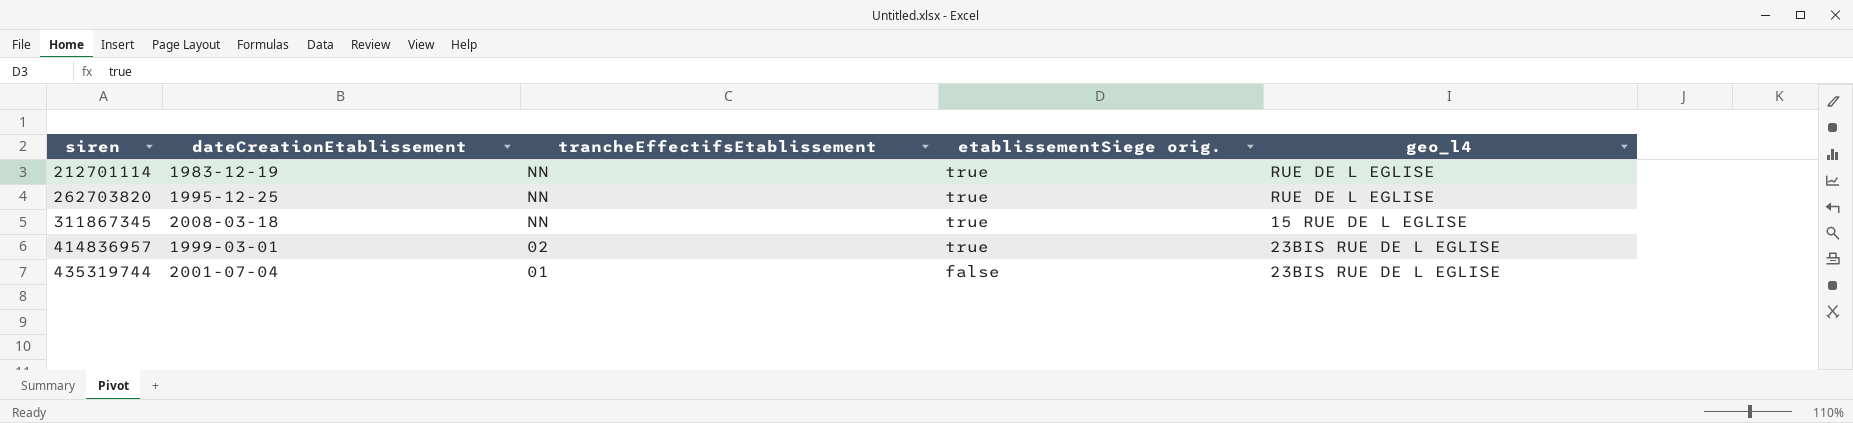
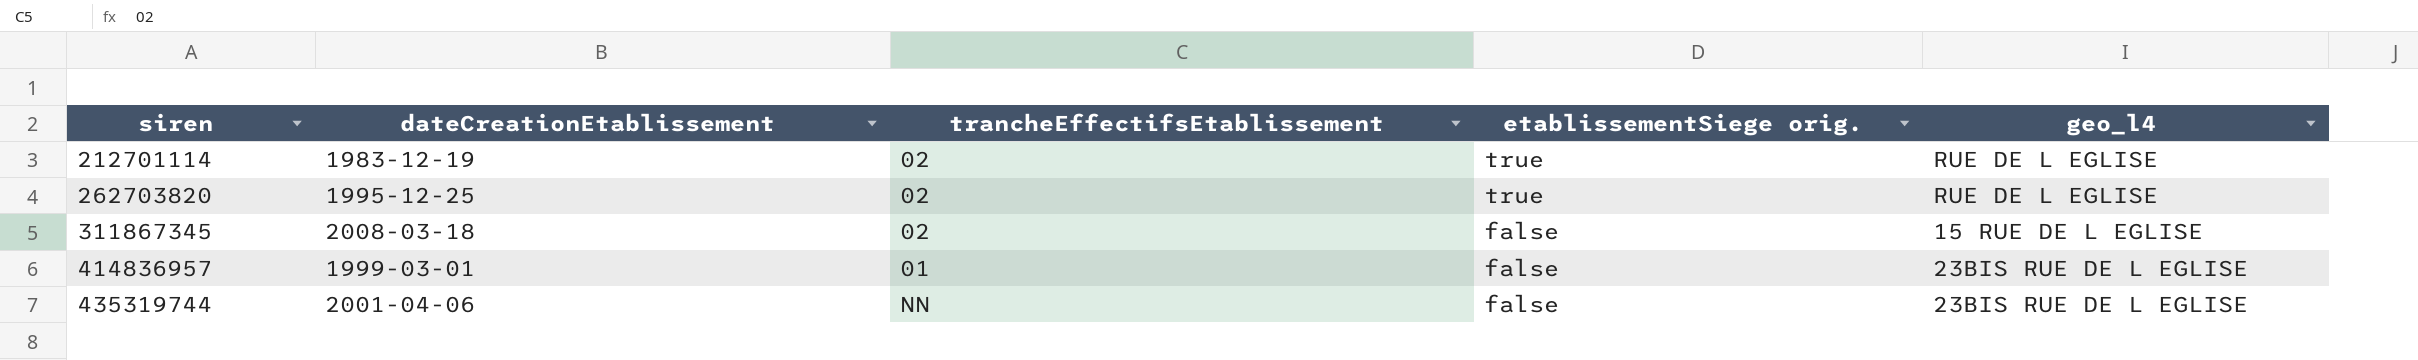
212701114 | trancheEffectifsEtablissement: NN -> 02
262703820 | trancheEffectifsEtablissement: NN -> 02
311867345 | trancheEffectifsEtablissement: NN -> 02
311867345 | etablissementSiege orig.: true -> false
414836957 | trancheEffectifsEtablissement: 02 -> 01
414836957 | etablissementSiege orig.: true -> false
435319744 | dateCreationEtablissement: 2001-07-04 -> 2001-04-06
435319744 | trancheEffectifsEtablissement: 01 -> NN

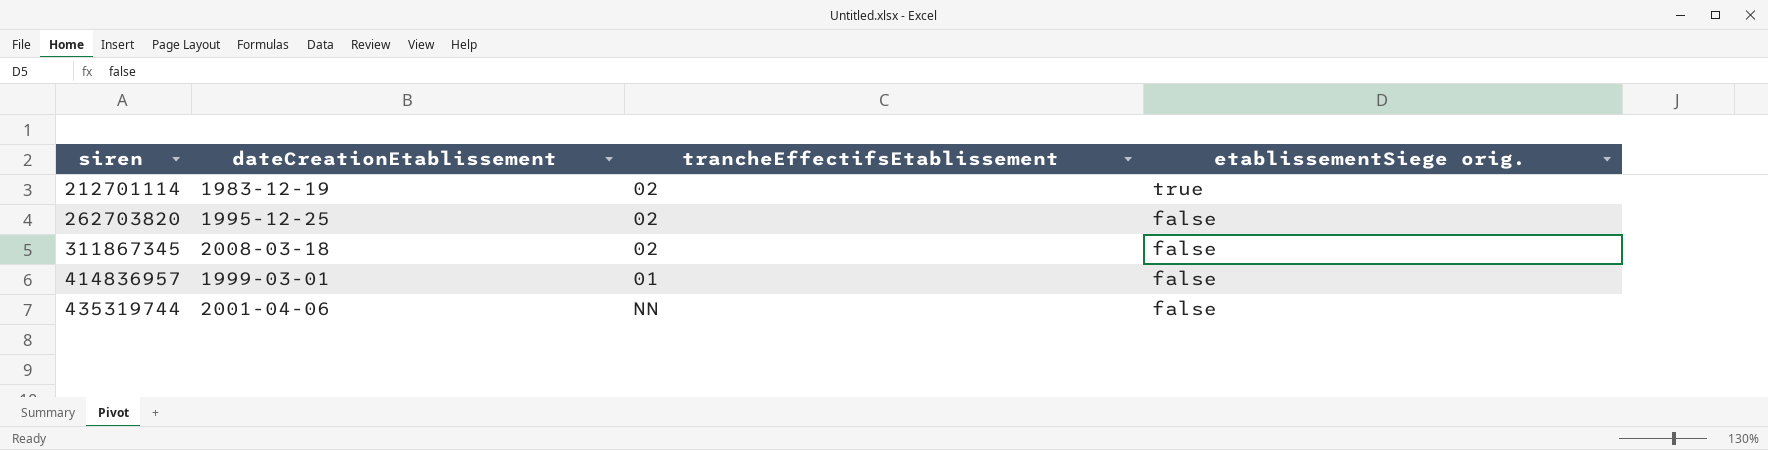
column geo_l4 | position: 5 -> none
262703820 | etablissementSiege orig.: true -> false

